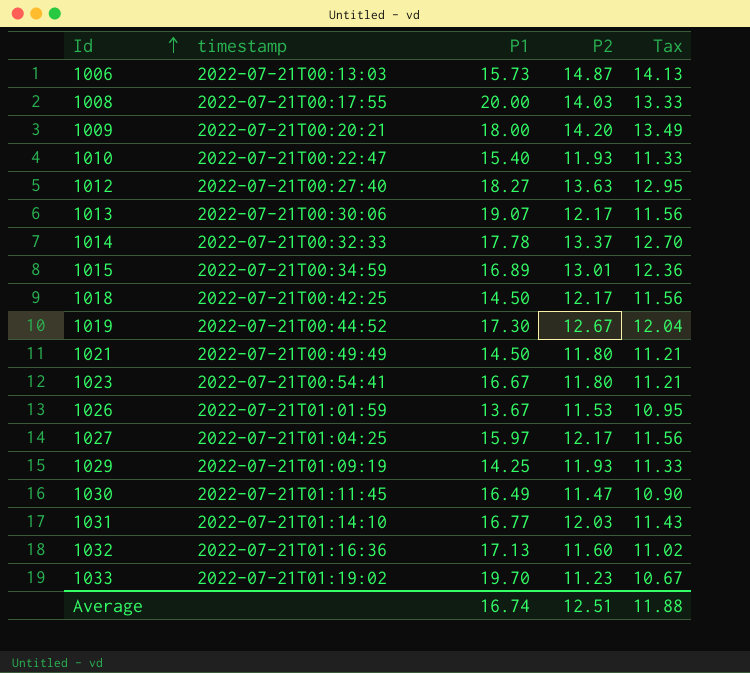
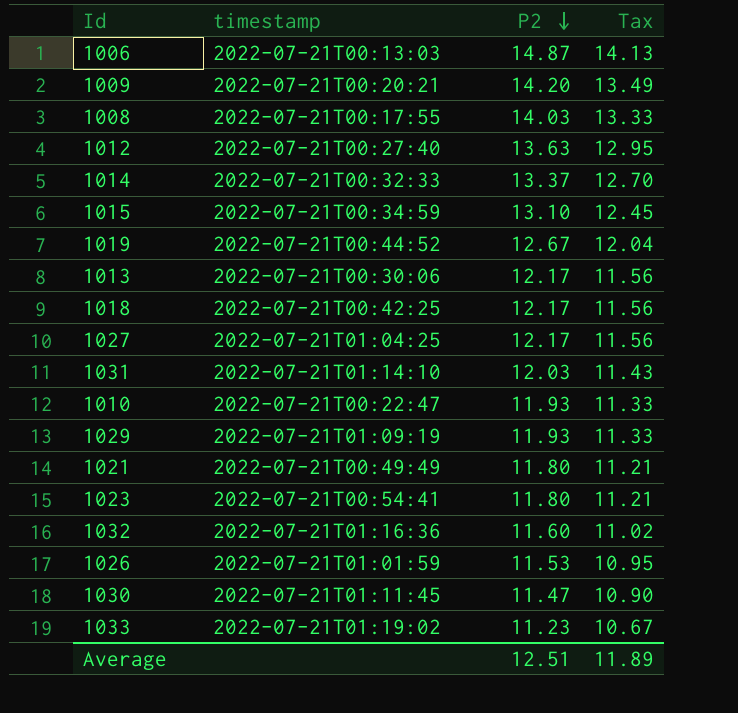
row order: Id ascending -> P2 descending
column P1 | position: 3 -> none
1015 | P2: 13.01 -> 13.10
1015 | Tax: 12.36 -> 12.45
Average | Tax: 11.88 -> 11.89

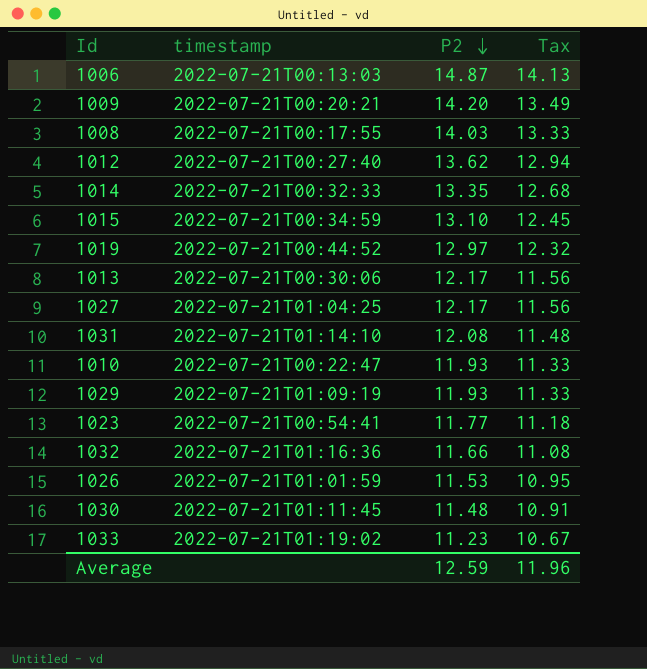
row 1018: 2022-07-21T00:42:25 | 12.17 | 11.56 -> none
row 1021: 2022-07-21T00:49:49 | 11.80 | 11.21 -> none
1012 | P2: 13.63 -> 13.62
1012 | Tax: 12.95 -> 12.94
1014 | P2: 13.37 -> 13.35
1014 | Tax: 12.70 -> 12.68
1019 | P2: 12.67 -> 12.97
1019 | Tax: 12.04 -> 12.32
1031 | P2: 12.03 -> 12.08
1031 | Tax: 11.43 -> 11.48
1023 | P2: 11.80 -> 11.77
1023 | Tax: 11.21 -> 11.18
1032 | P2: 11.60 -> 11.66
1032 | Tax: 11.02 -> 11.08
1030 | P2: 11.47 -> 11.48
1030 | Tax: 10.90 -> 10.91
Average | P2: 12.51 -> 12.59
Average | Tax: 11.89 -> 11.96

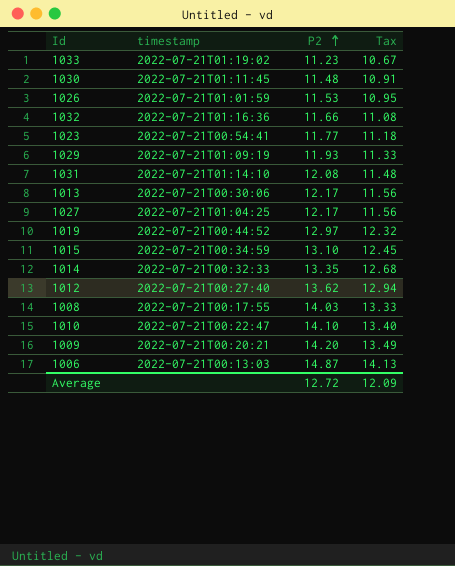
row order: P2 descending -> P2 ascending
1010 | P2: 11.93 -> 14.10
1010 | Tax: 11.33 -> 13.40
Average | P2: 12.59 -> 12.72
Average | Tax: 11.96 -> 12.09

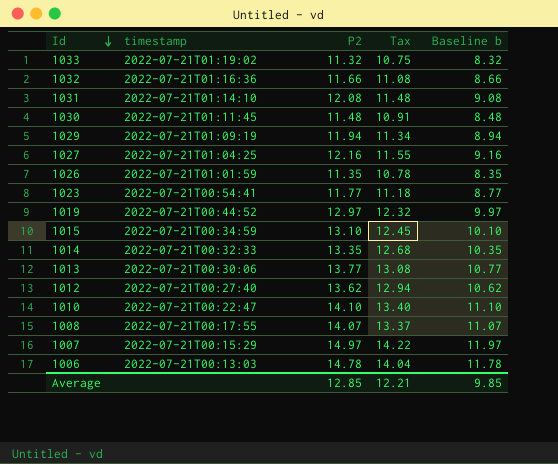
row order: P2 ascending -> Id descending
column Baseline b | formula: none -> [P2] - 3
row 1009: 2022-07-21T00:20:21 | 14.20 | 13.49 -> none
1033 | P2: 11.23 -> 11.32
1033 | Tax: 10.67 -> 10.75
1029 | P2: 11.93 -> 11.94
1029 | Tax: 11.33 -> 11.34
1027 | P2: 12.17 -> 12.16
1027 | Tax: 11.56 -> 11.55
1026 | P2: 11.53 -> 11.35
1026 | Tax: 10.95 -> 10.78
1013 | P2: 12.17 -> 13.77
1013 | Tax: 11.56 -> 13.08
1008 | P2: 14.03 -> 14.07
1008 | Tax: 13.33 -> 13.37
row 1007: none -> 2022-07-21T00:15:29 | 14.97 | 14.22 | 11.97
1006 | P2: 14.87 -> 14.78
1006 | Tax: 14.13 -> 14.04
Average | P2: 12.72 -> 12.85
Average | Tax: 12.09 -> 12.21

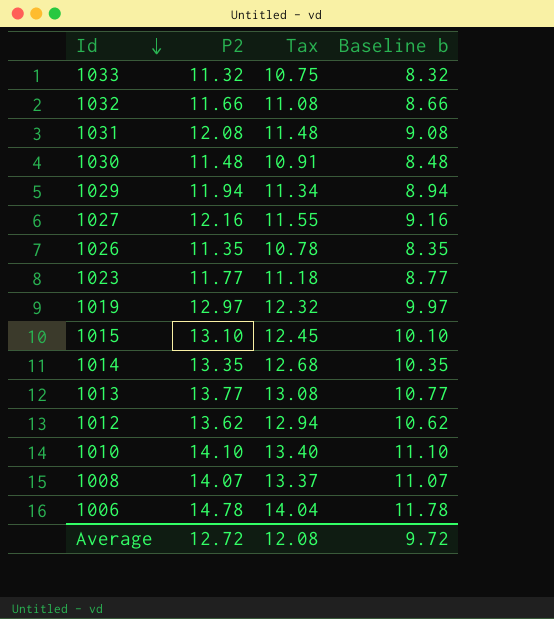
column timestamp | position: 2 -> none
row 1007: 2022-07-21T00:15:29 | 14.97 | 14.22 | 11.97 -> none
Average | P2: 12.85 -> 12.72
Average | Tax: 12.21 -> 12.08
Average | Baseline b: 9.85 -> 9.72

